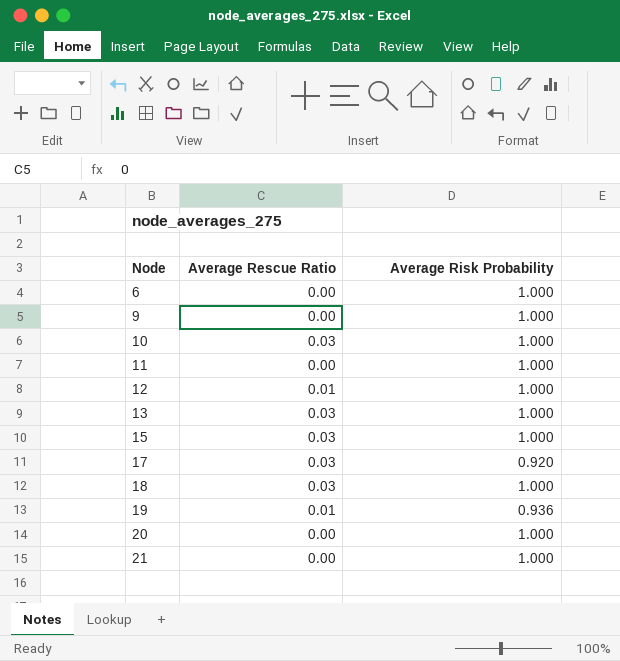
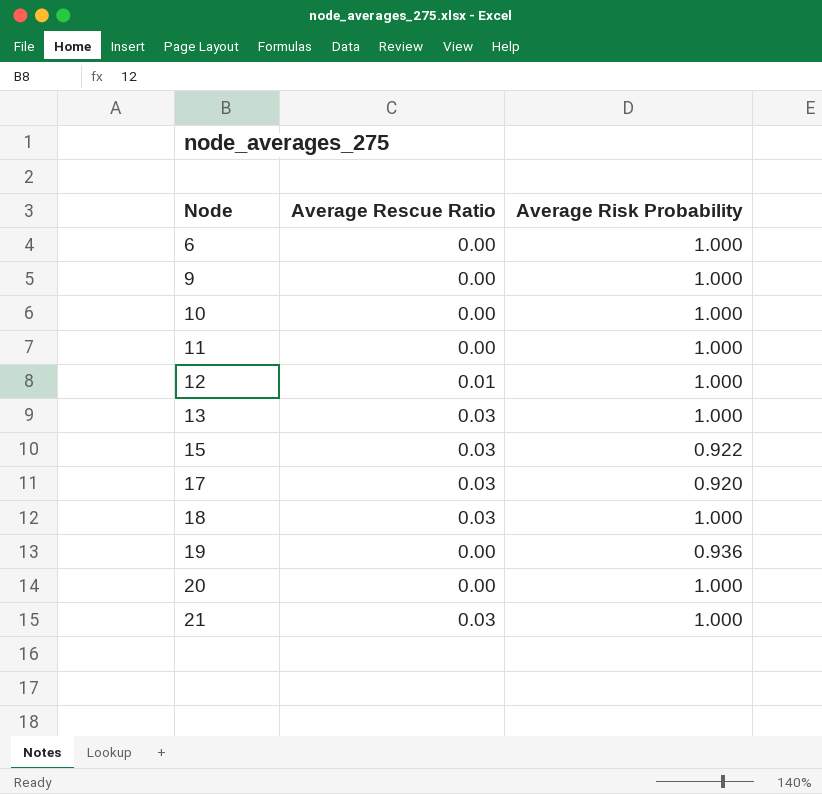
10 | Average Rescue Ratio: 0.03 -> 0.00
15 | Average Risk Probability: 1.000 -> 0.922
19 | Average Rescue Ratio: 0.01 -> 0.00
21 | Average Rescue Ratio: 0.00 -> 0.03

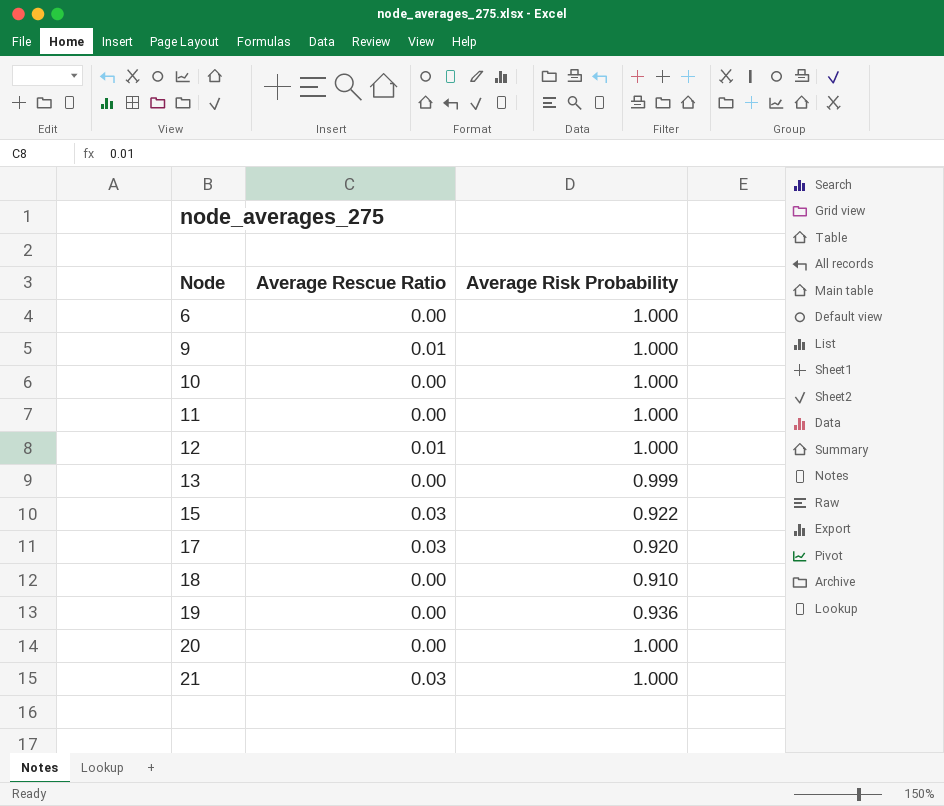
9 | Average Rescue Ratio: 0.00 -> 0.01
13 | Average Rescue Ratio: 0.03 -> 0.00
13 | Average Risk Probability: 1.000 -> 0.999
18 | Average Rescue Ratio: 0.03 -> 0.00
18 | Average Risk Probability: 1.000 -> 0.910

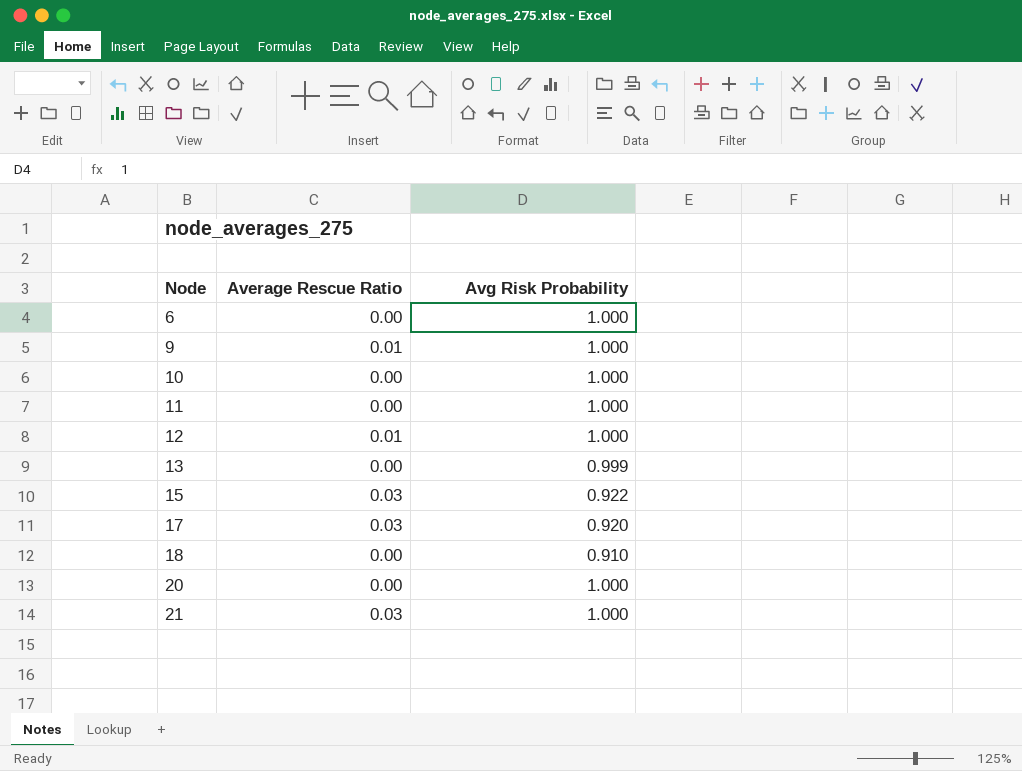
column name: Average Risk Probability -> Avg Risk Probability
row 19: 0.00 | 0.936 -> none

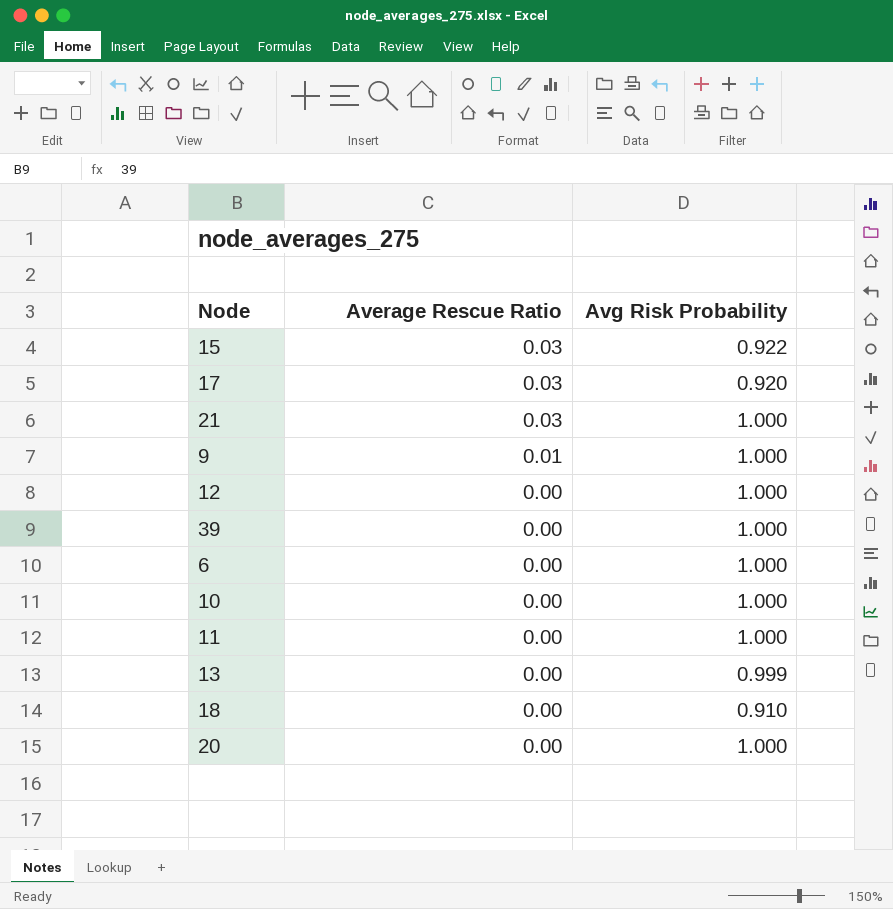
row order: Node ascending -> Average Rescue Ratio descending
12 | Average Rescue Ratio: 0.01 -> 0.00
row 39: none -> 0.00 | 1.000

